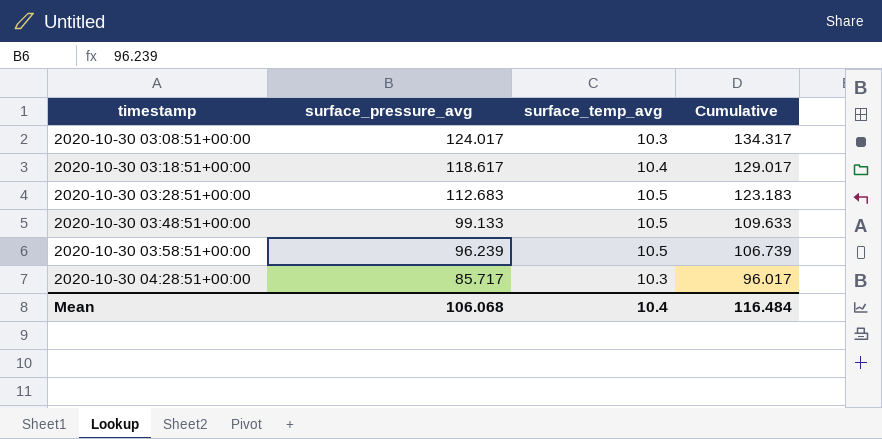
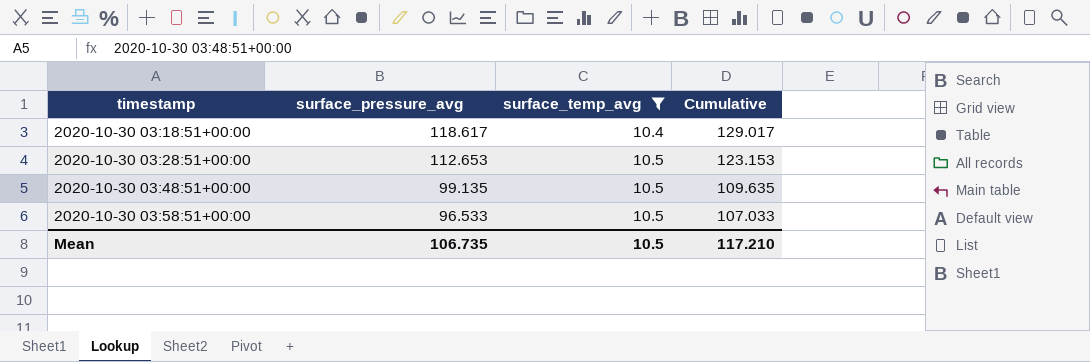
filter: none -> surface_temp_avg != 10.3
2020-10-30 03:28:51+00:00 | surface_pressure_avg: 112.683 -> 112.653
2020-10-30 03:28:51+00:00 | Cumulative: 123.183 -> 123.153
2020-10-30 03:48:51+00:00 | surface_pressure_avg: 99.133 -> 99.135
2020-10-30 03:48:51+00:00 | Cumulative: 109.633 -> 109.635
2020-10-30 03:58:51+00:00 | surface_pressure_avg: 96.239 -> 96.533
2020-10-30 03:58:51+00:00 | Cumulative: 106.739 -> 107.033
Mean | surface_pressure_avg: 106.068 -> 106.735
Mean | surface_temp_avg: 10.4 -> 10.5
Mean | Cumulative: 116.484 -> 117.210

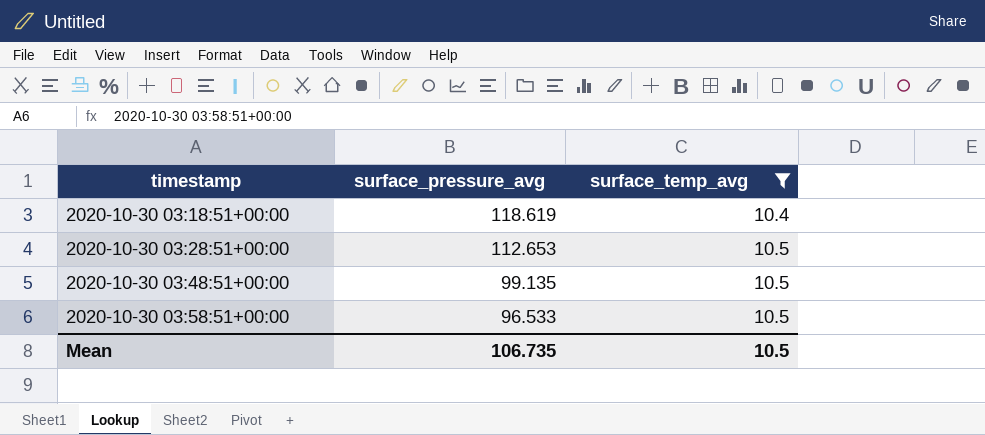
column Cumulative | formula: [surface_pressure_avg] + [surface_temp_avg] -> none
2020-10-30 03:18:51+00:00 | surface_pressure_avg: 118.617 -> 118.619

